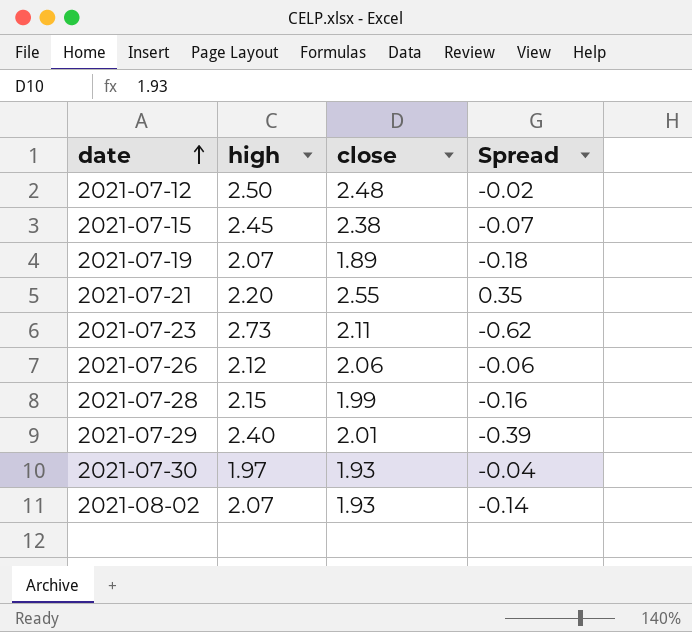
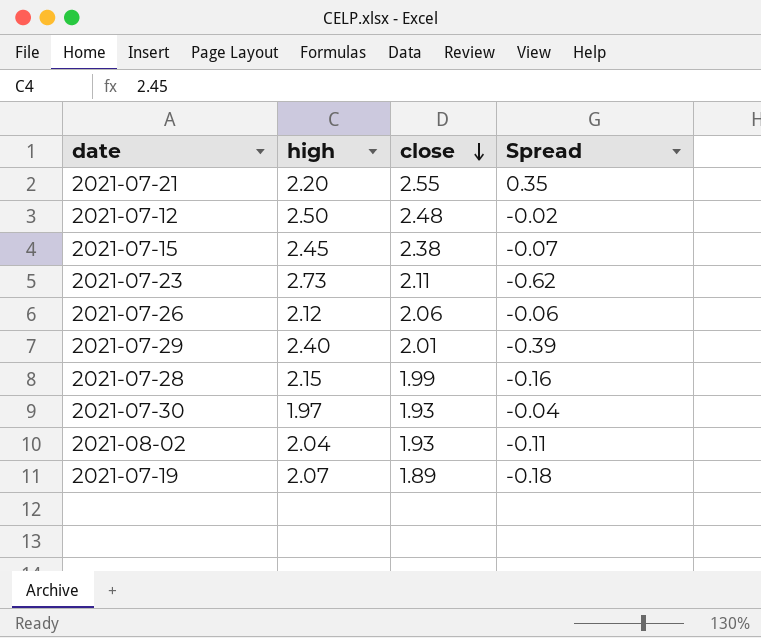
row order: date ascending -> close descending
2021-08-02 | high: 2.07 -> 2.04
2021-08-02 | Spread: -0.14 -> -0.11

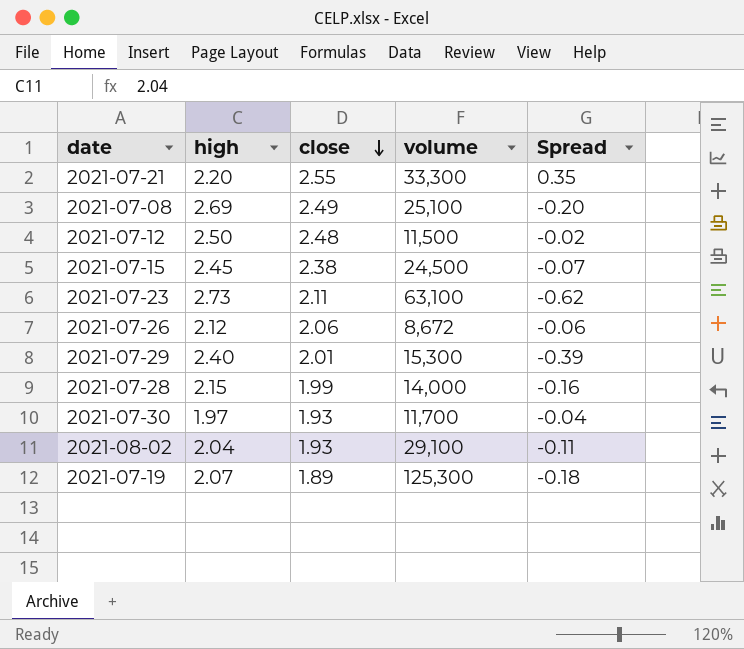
column volume | position: none -> 4
row 2021-07-08: none -> 2.69 | 2.49 | 25,100 | -0.20

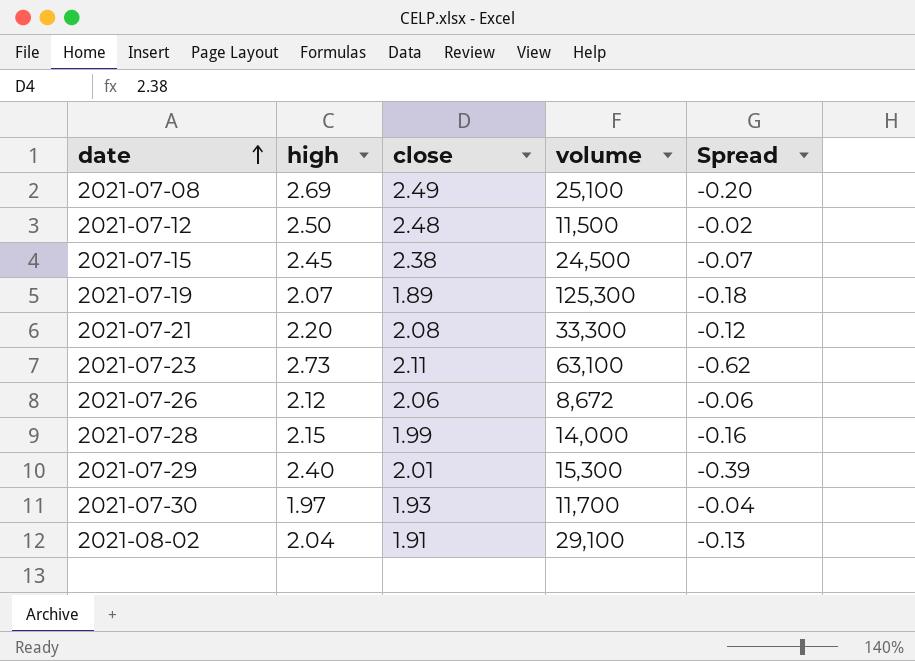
row order: close descending -> date ascending
2021-07-21 | close: 2.55 -> 2.08
2021-07-21 | Spread: 0.35 -> -0.12
2021-08-02 | close: 1.93 -> 1.91
2021-08-02 | Spread: -0.11 -> -0.13

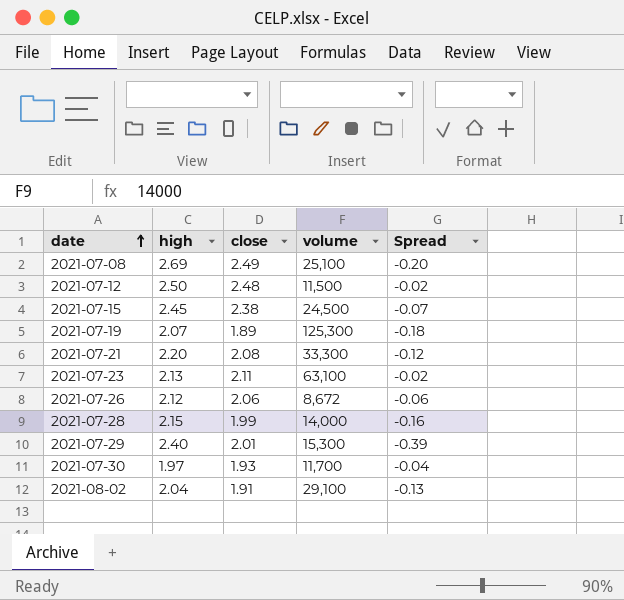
2021-07-23 | high: 2.73 -> 2.13
2021-07-23 | Spread: -0.62 -> -0.02

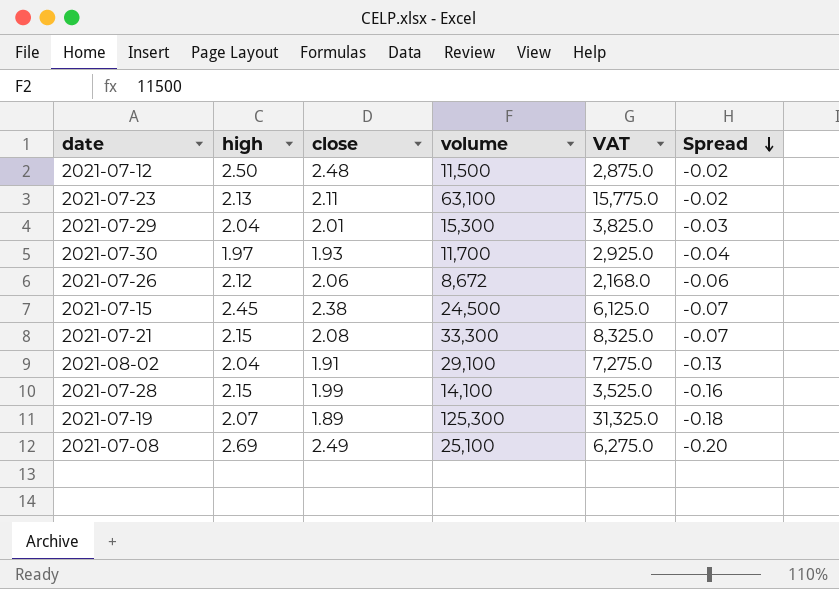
row order: date ascending -> Spread descending
column VAT | formula: none -> [volume] * 0.25
2021-07-29 | high: 2.40 -> 2.04
2021-07-29 | Spread: -0.39 -> -0.03
2021-07-21 | high: 2.20 -> 2.15
2021-07-21 | Spread: -0.12 -> -0.07
2021-07-28 | volume: 14,000 -> 14,100

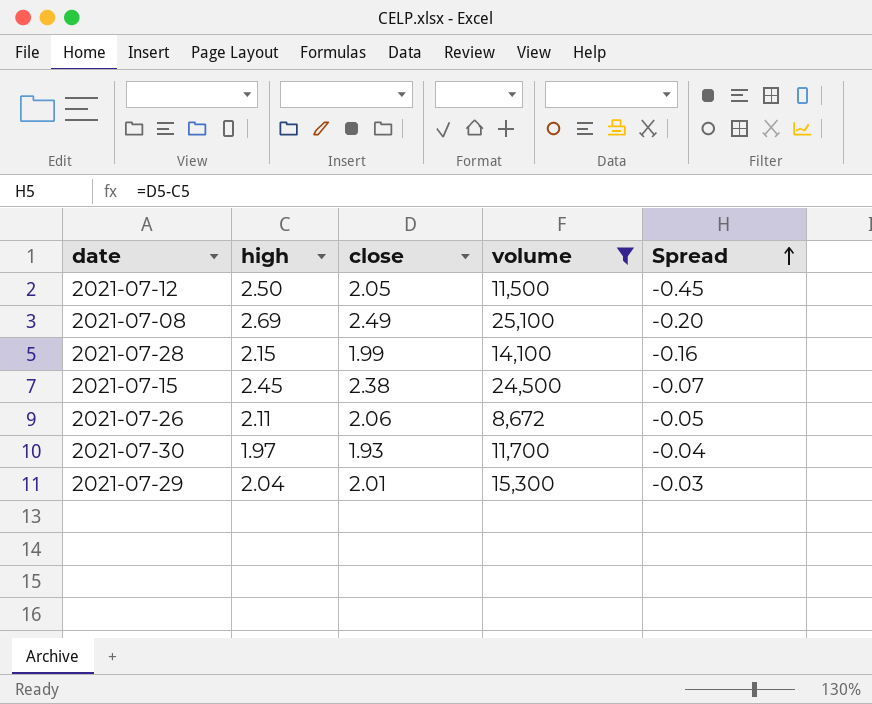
filter: none -> volume <= 25,100
row order: Spread descending -> Spread ascending
column VAT | formula: [volume] * 0.25 -> none
2021-07-12 | close: 2.48 -> 2.05
2021-07-12 | Spread: -0.02 -> -0.45
2021-07-26 | high: 2.12 -> 2.11
2021-07-26 | Spread: -0.06 -> -0.05

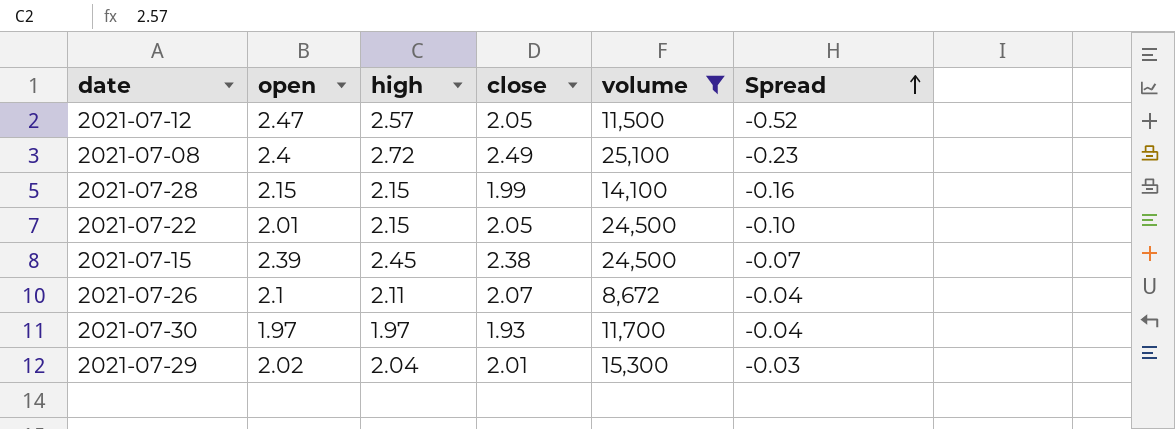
column open | position: none -> 2
2021-07-12 | high: 2.50 -> 2.57
2021-07-12 | Spread: -0.45 -> -0.52
2021-07-08 | high: 2.69 -> 2.72
2021-07-08 | Spread: -0.20 -> -0.23
row 2021-07-22: none -> 2.01 | 2.15 | 2.05 | 24,500 | -0.10
2021-07-26 | close: 2.06 -> 2.07
2021-07-26 | Spread: -0.05 -> -0.04

